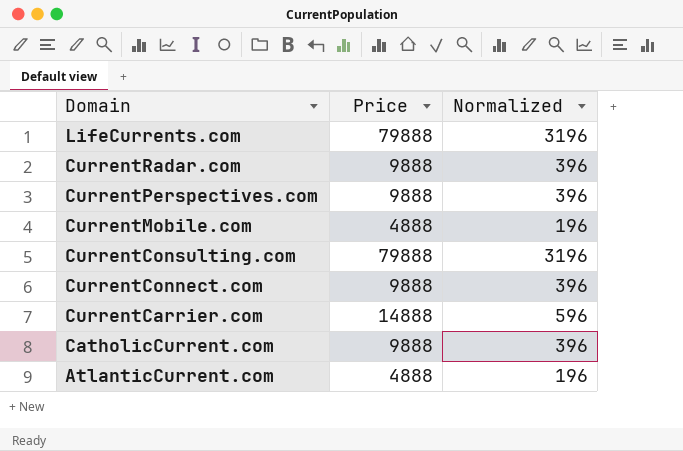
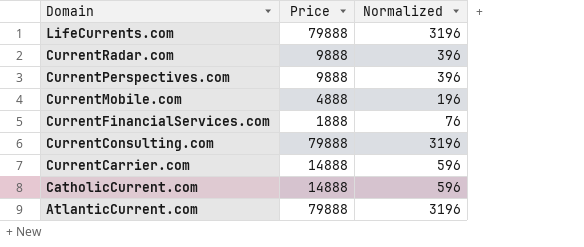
row CurrentConnect.com: 9888 | 396 -> none
row CurrentFinancialServices.com: none -> 1888 | 76
CatholicCurrent.com | Price: 9888 -> 14888
CatholicCurrent.com | Normalized: 396 -> 596
AtlanticCurrent.com | Price: 4888 -> 79888
AtlanticCurrent.com | Normalized: 196 -> 3196

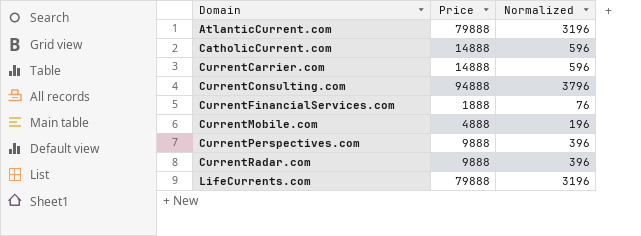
row order: Domain descending -> Domain ascending
CurrentConsulting.com | Price: 79888 -> 94888
CurrentConsulting.com | Normalized: 3196 -> 3796

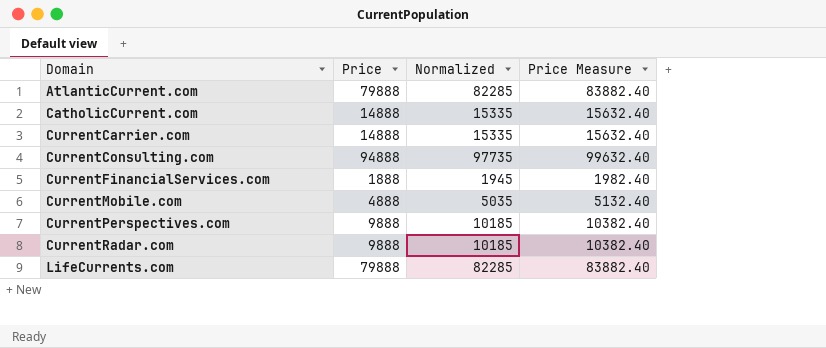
column Normalized | formula: [Price] * 0.04 -> [Price] * 1.03
column Price Measure | formula: none -> [Price] * 1.05

